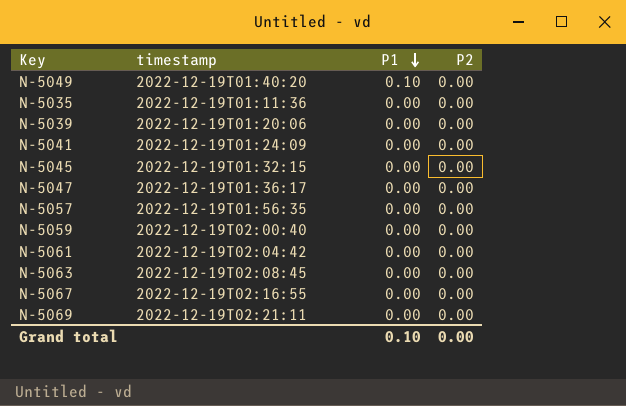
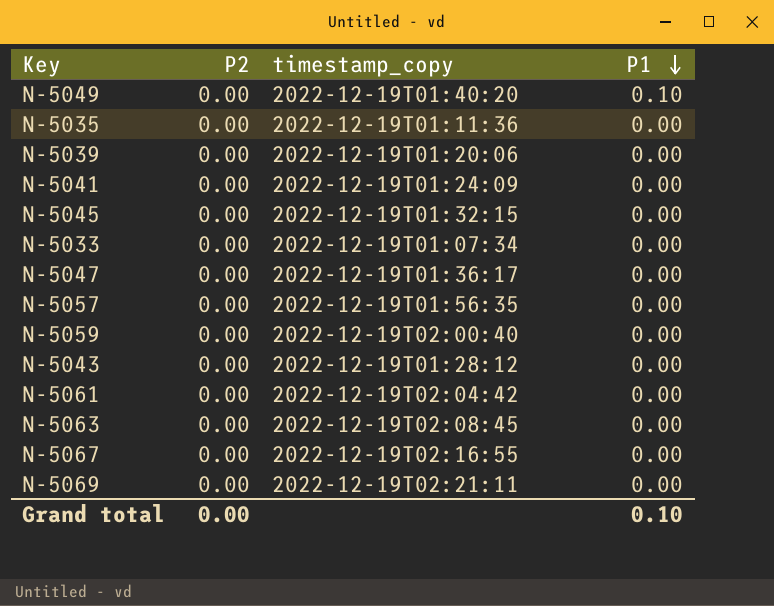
column P2 | position: 4 -> 2
column name: timestamp -> timestamp_copy
row N-5033: none -> 0.00 | 2022-12-19T01:07:34 | 0.00
row N-5043: none -> 0.00 | 2022-12-19T01:28:12 | 0.00

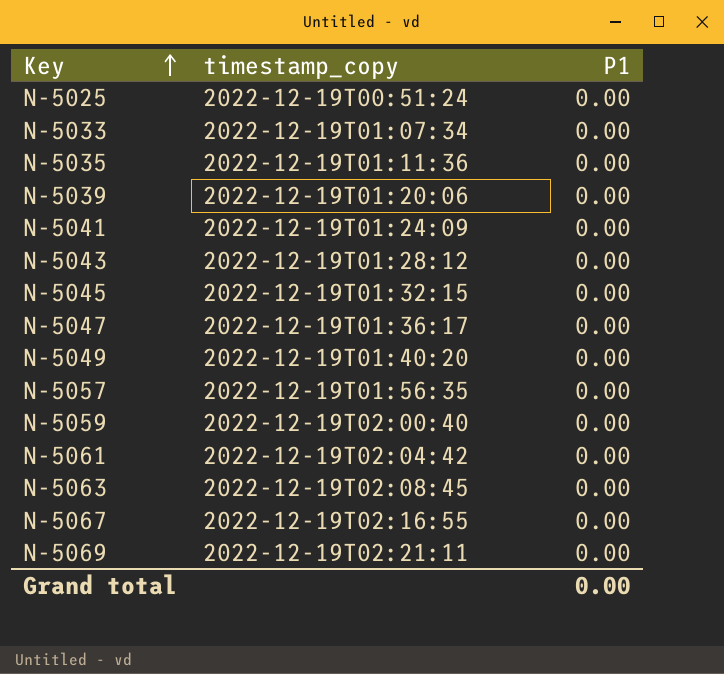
row order: P1 descending -> Key ascending
column P2 | position: 2 -> none
row N-5025: none -> 2022-12-19T00:51:24 | 0.00
N-5049 | P1: 0.10 -> 0.00
Grand total | P1: 0.10 -> 0.00

